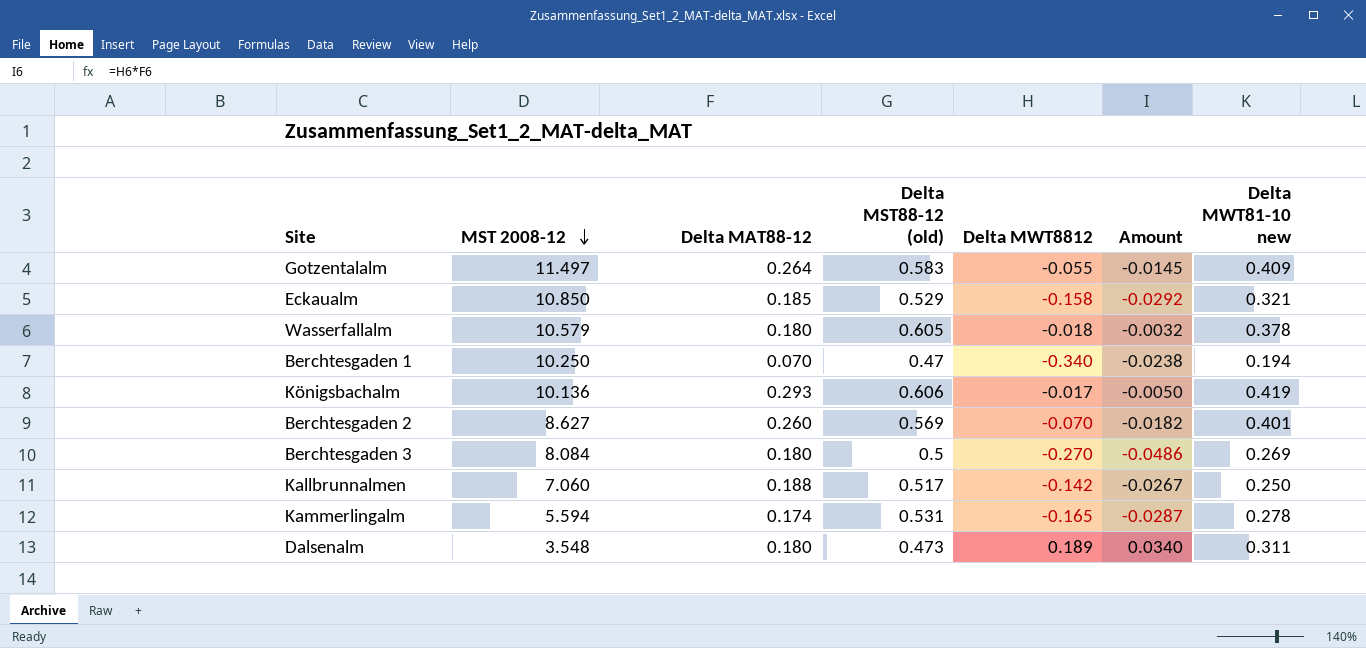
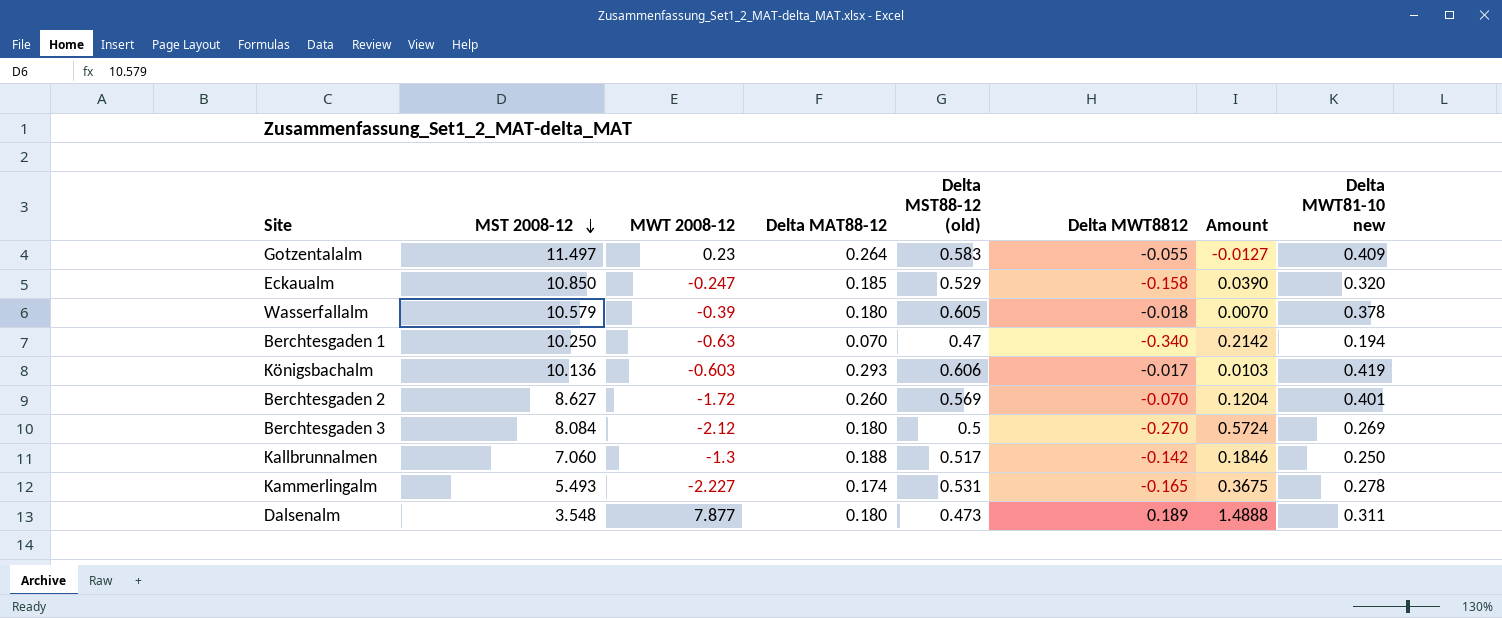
column MWT 2008-12 | position: none -> 3
column Amount | formula: [Delta MAT88-12] * [Delta MWT8812] -> [MWT 2008-12] * [Delta MWT8812]
Eckaualm | Delta MWT81-10 new: 0.321 -> 0.320
Kammerlingalm | MST 2008-12: 5.594 -> 5.493

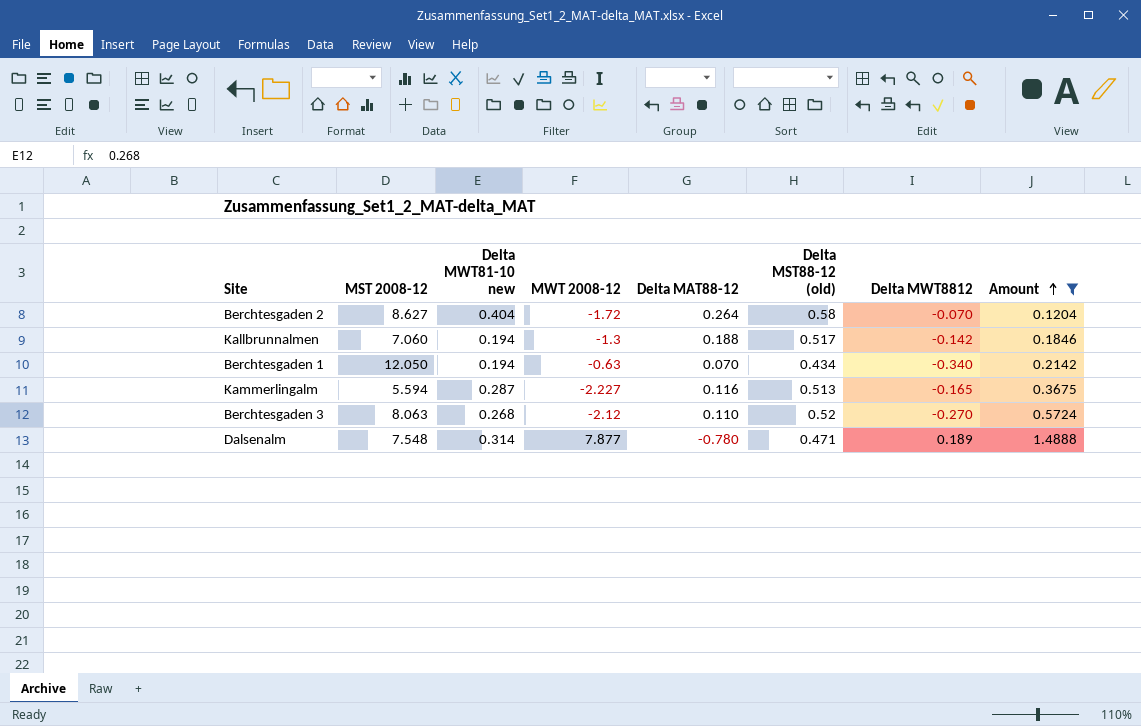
filter: none -> Amount >= 0.1204
row order: MST 2008-12 descending -> Amount ascending
column Delta MWT81-10 new | position: 8 -> 3
Berchtesgaden 2 | Delta MWT81-10 new: 0.401 -> 0.404
Berchtesgaden 2 | Delta MAT88-12: 0.260 -> 0.264
Berchtesgaden 2 | Delta MST88-12 (old): 0.569 -> 0.58
Kallbrunnalmen | Delta MWT81-10 new: 0.250 -> 0.194
Berchtesgaden 1 | MST 2008-12: 10.250 -> 12.050
Berchtesgaden 1 | Delta MST88-12 (old): 0.47 -> 0.434
Kammerlingalm | MST 2008-12: 5.493 -> 5.594
Kammerlingalm | Delta MWT81-10 new: 0.278 -> 0.287
Kammerlingalm | Delta MAT88-12: 0.174 -> 0.116
Kammerlingalm | Delta MST88-12 (old): 0.531 -> 0.513
Berchtesgaden 3 | MST 2008-12: 8.084 -> 8.063
Berchtesgaden 3 | Delta MWT81-10 new: 0.269 -> 0.268
Berchtesgaden 3 | Delta MAT88-12: 0.180 -> 0.110
Berchtesgaden 3 | Delta MST88-12 (old): 0.5 -> 0.52
Dalsenalm | MST 2008-12: 3.548 -> 7.548
Dalsenalm | Delta MWT81-10 new: 0.311 -> 0.314
Dalsenalm | Delta MAT88-12: 0.180 -> -0.780
Dalsenalm | Delta MST88-12 (old): 0.473 -> 0.471

